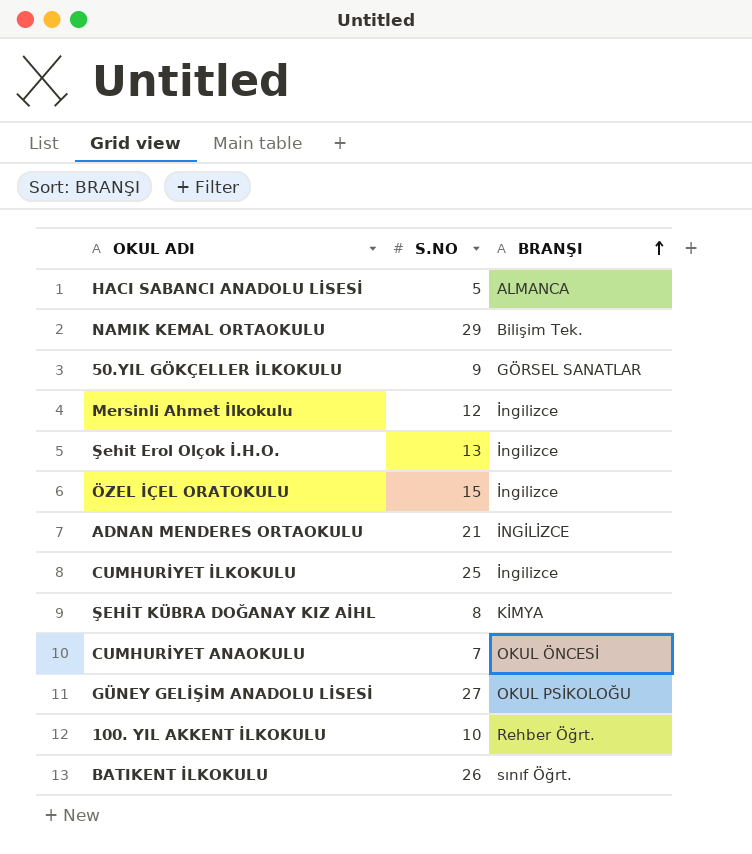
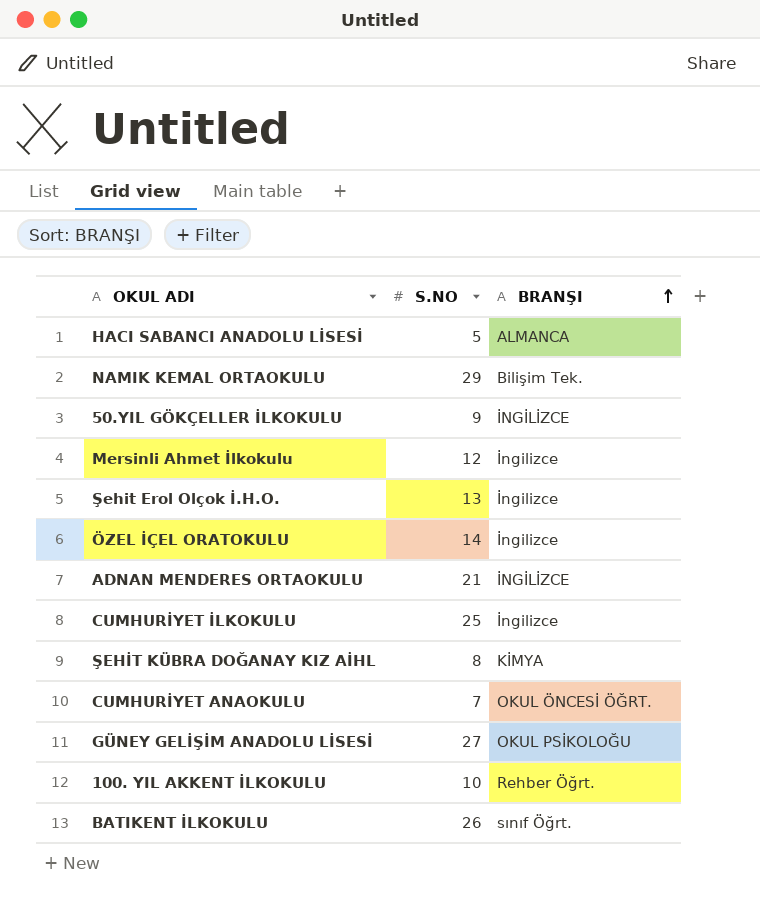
50.YIL GÖKÇELLER İLKOKULU | BRANŞI: GÖRSEL SANATLAR -> İNGİLİZCE
ÖZEL İÇEL ORATOKULU | S.NO: 15 -> 14
CUMHURİYET ANAOKULU | BRANŞI: OKUL ÖNCESİ -> OKUL ÖNCESİ ÖĞRT.

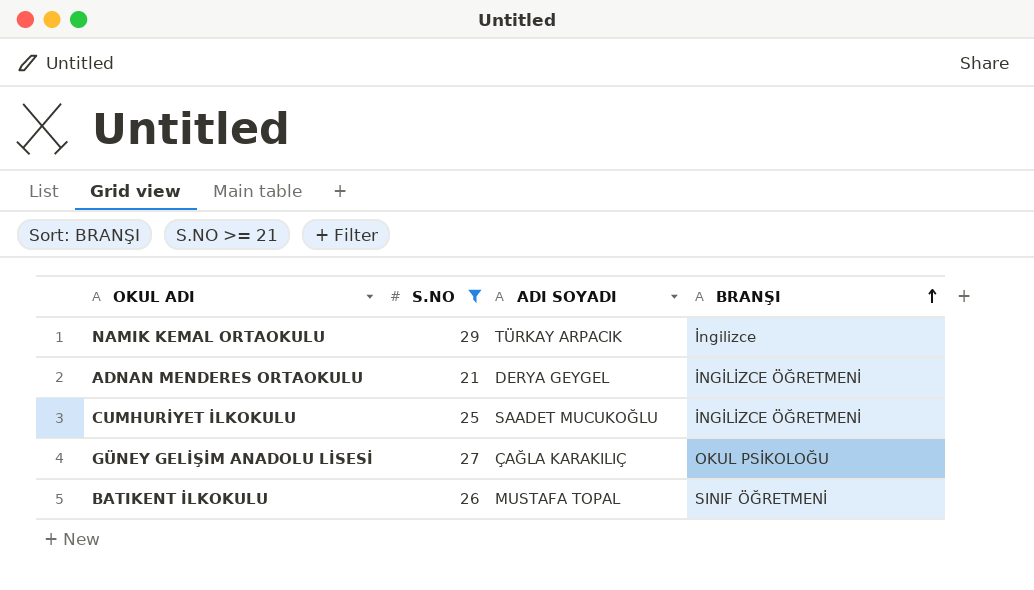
filter: none -> S.NO >= 21
column ADI SOYADI | position: none -> 3
NAMIK KEMAL ORTAOKULU | BRANŞI: Bilişim Tek. -> İngilizce
ADNAN MENDERES ORTAOKULU | BRANŞI: İNGİLİZCE -> İNGİLİZCE ÖĞRETMENİ
CUMHURİYET İLKOKULU | BRANŞI: İngilizce -> İNGİLİZCE ÖĞRETMENİ
BATIKENT İLKOKULU | BRANŞI: sınıf Öğrt. -> SINIF ÖĞRETMENİ

